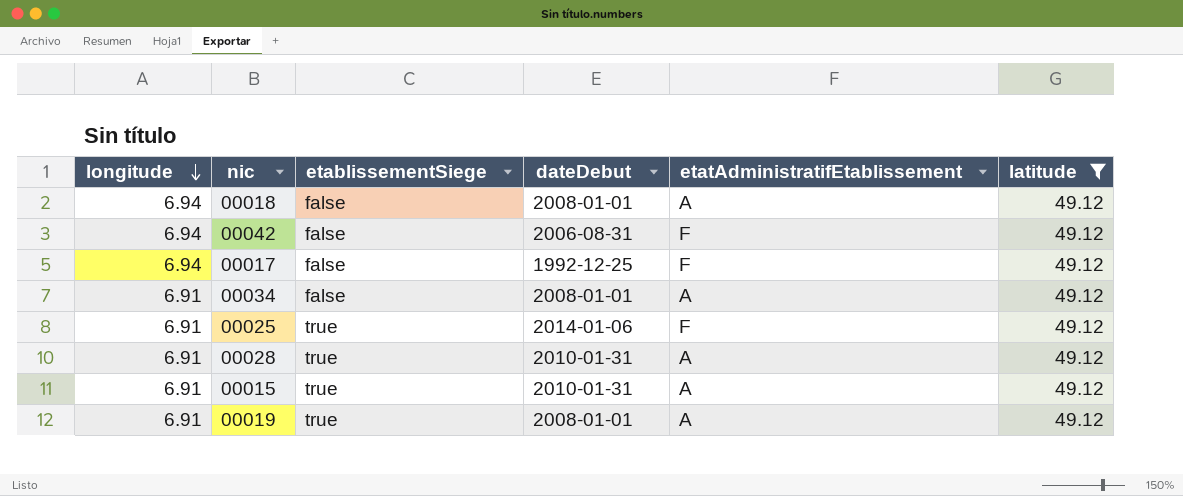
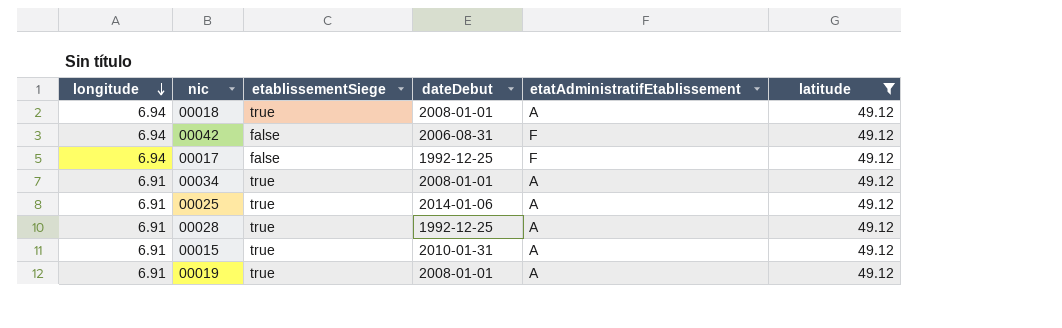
00018 | etablissementSiege: false -> true
00034 | etablissementSiege: false -> true
00025 | etatAdministratifEtablissement: F -> A
00028 | dateDebut: 2010-01-31 -> 1992-12-25

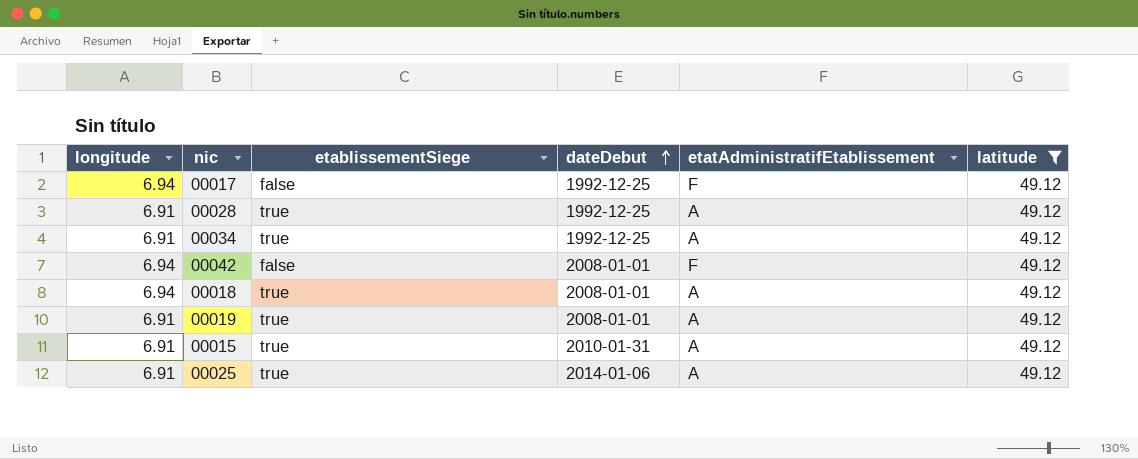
row order: longitude descending -> dateDebut ascending
00034 | dateDebut: 2008-01-01 -> 1992-12-25
00042 | dateDebut: 2006-08-31 -> 2008-01-01

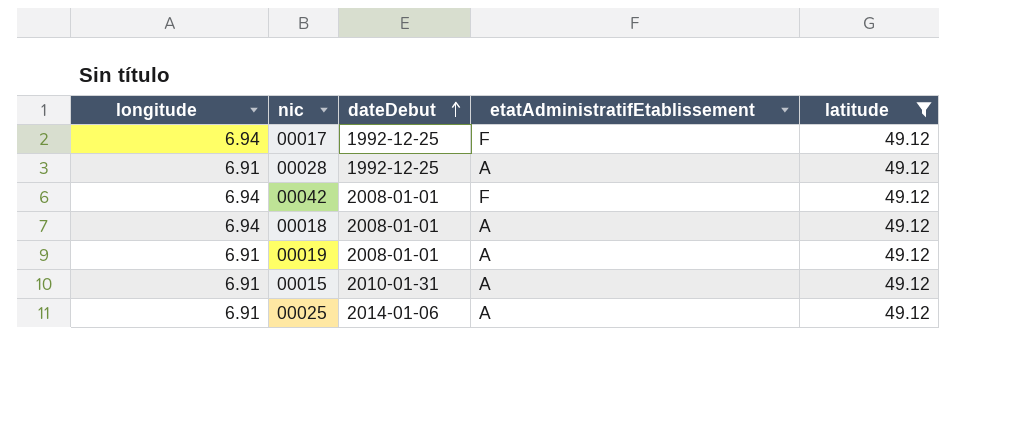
column etablissementSiege | position: 3 -> none
row 00034: 6.91 | true | 1992-12-25 | A | 49.12 -> none

